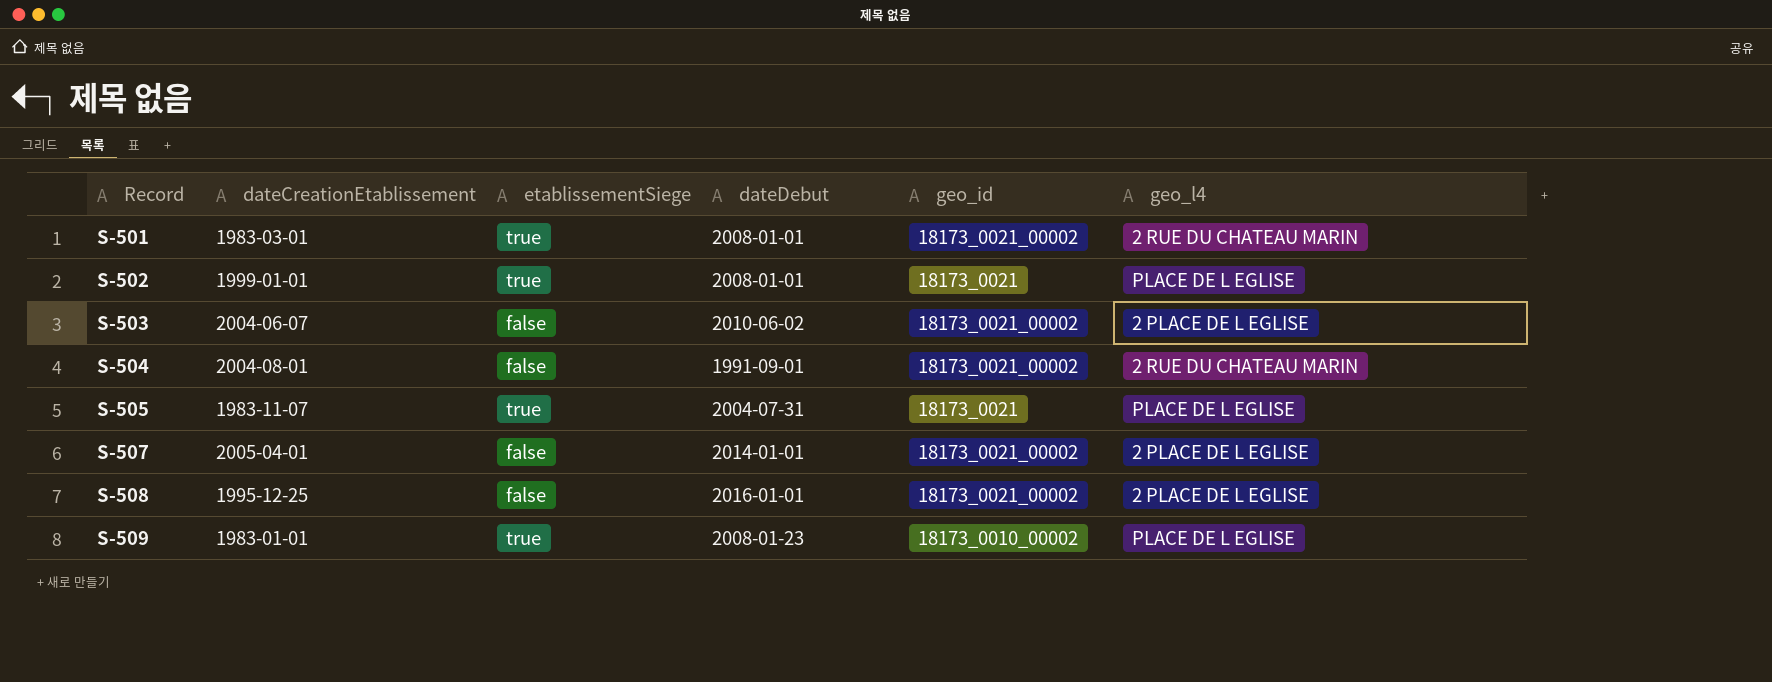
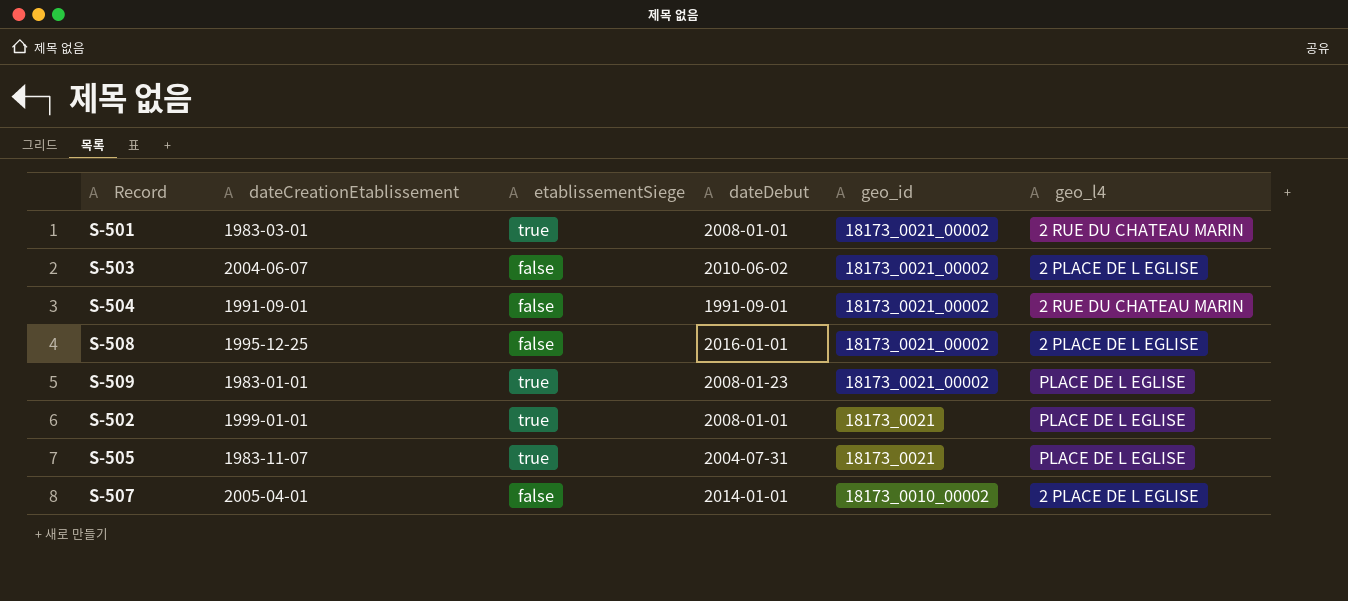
row order: Record ascending -> geo_id descending
S-504 | dateCreationEtablissement: 2004-08-01 -> 1991-09-01
S-509 | geo_id: 18173_0010_00002 -> 18173_0021_00002
S-507 | geo_id: 18173_0021_00002 -> 18173_0010_00002

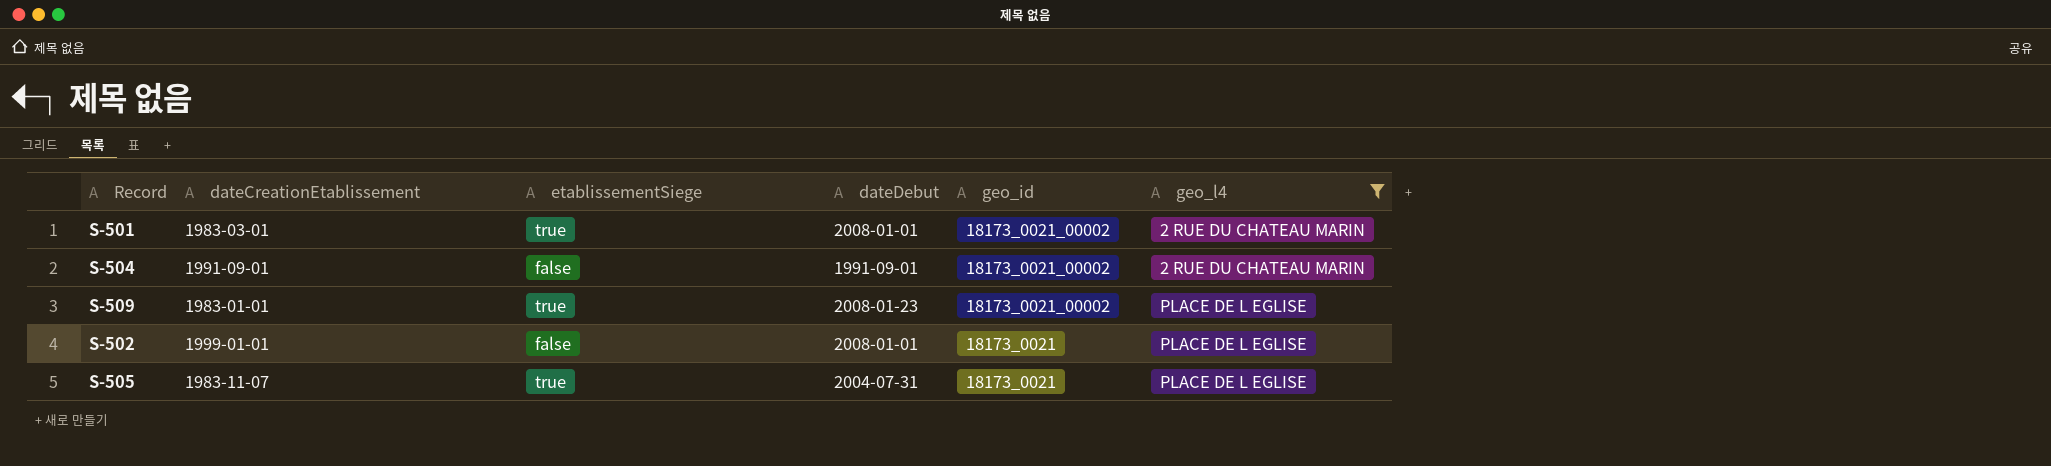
filter: none -> geo_l4 != 2 PLACE DE L EGLISE
S-502 | etablissementSiege: true -> false

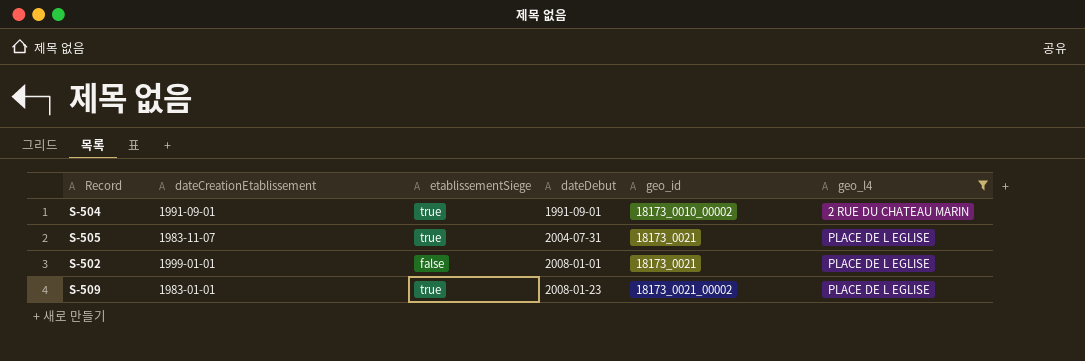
row order: geo_id descending -> dateDebut ascending
row S-501: 1983-03-01 | true | 2008-01-01 | 18173_0021_00002 | 2 RUE DU CHATEAU MARIN -> none
S-504 | etablissementSiege: false -> true
S-504 | geo_id: 18173_0021_00002 -> 18173_0010_00002

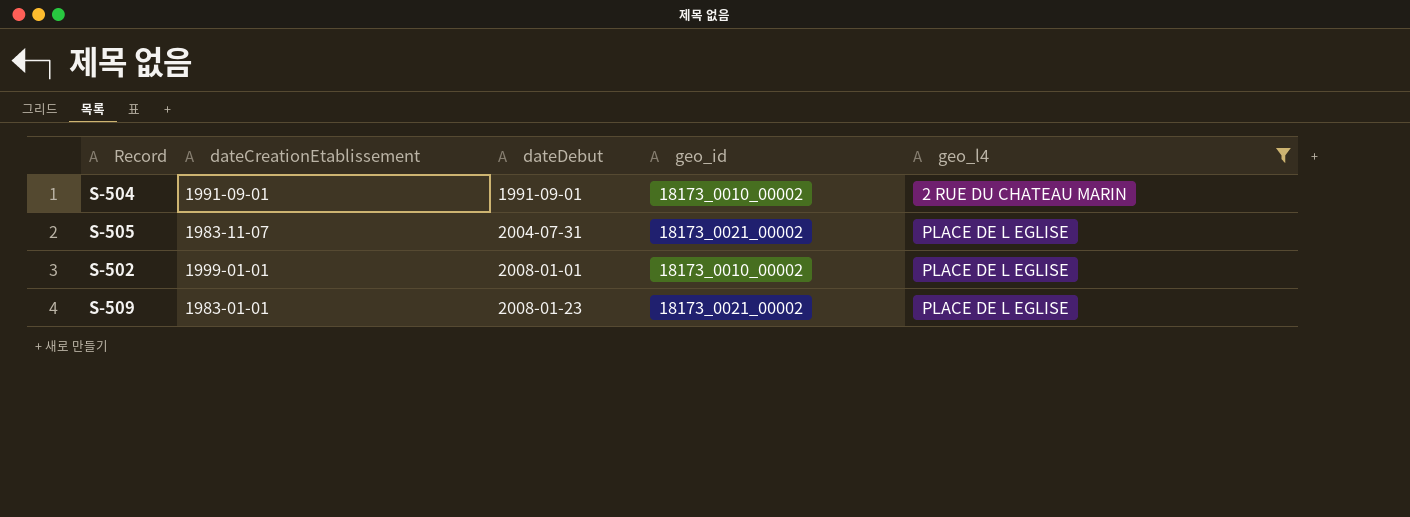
column etablissementSiege | position: 3 -> none
S-505 | geo_id: 18173_0021 -> 18173_0021_00002
S-502 | geo_id: 18173_0021 -> 18173_0010_00002

